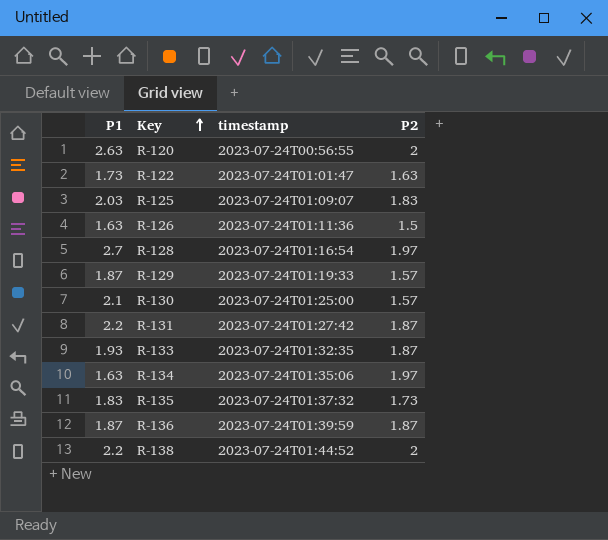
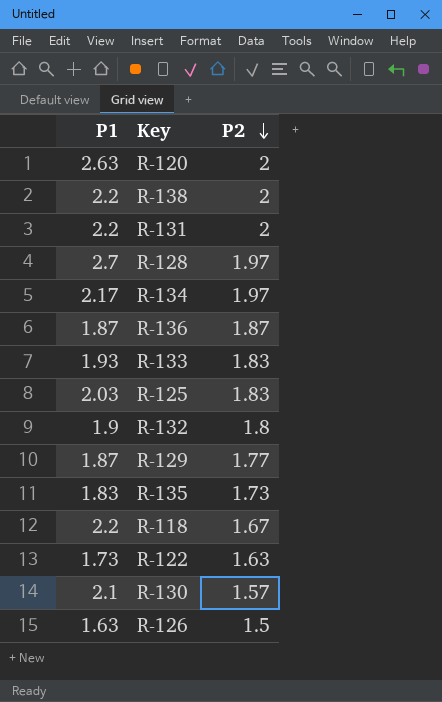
row order: Key ascending -> P2 descending
column timestamp | position: 3 -> none
R-131 | P2: 1.87 -> 2
R-134 | P1: 1.63 -> 2.17
R-133 | P2: 1.87 -> 1.83
row R-132: none -> 1.9 | 1.8
R-129 | P2: 1.57 -> 1.77
row R-118: none -> 2.2 | 1.67

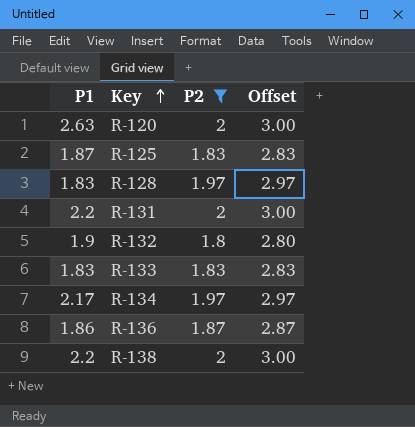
filter: none -> P2 >= 1.8
row order: P2 descending -> Key ascending
column Offset | formula: none -> [P2] + 1
R-125 | P1: 2.03 -> 1.87
R-128 | P1: 2.7 -> 1.83
R-133 | P1: 1.93 -> 1.83
R-136 | P1: 1.87 -> 1.86

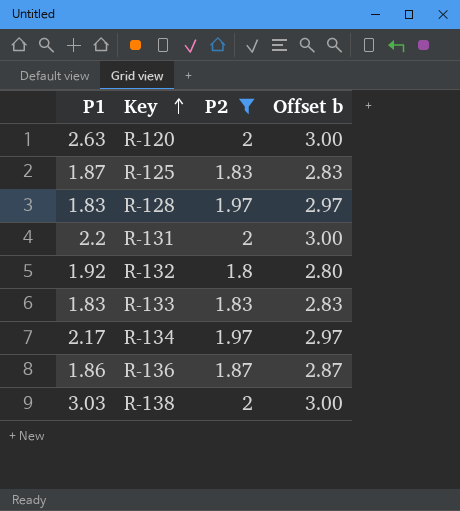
column name: Offset -> Offset b
R-132 | P1: 1.9 -> 1.92
R-138 | P1: 2.2 -> 3.03

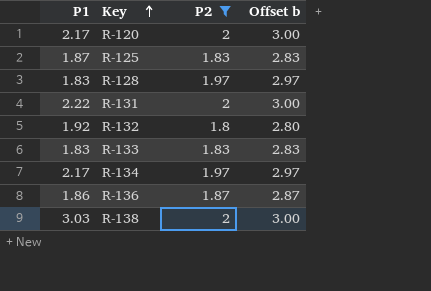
R-120 | P1: 2.63 -> 2.17
R-131 | P1: 2.2 -> 2.22

